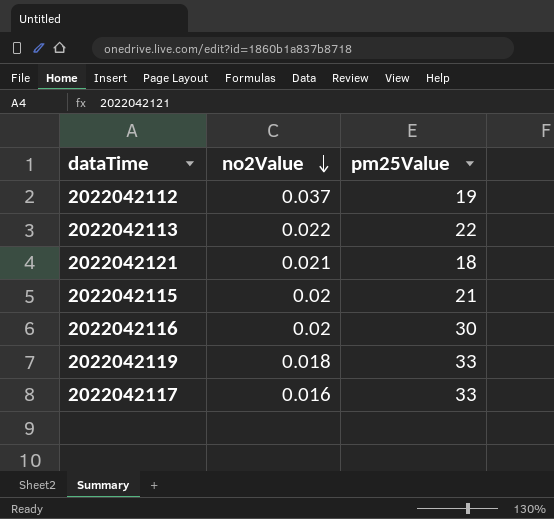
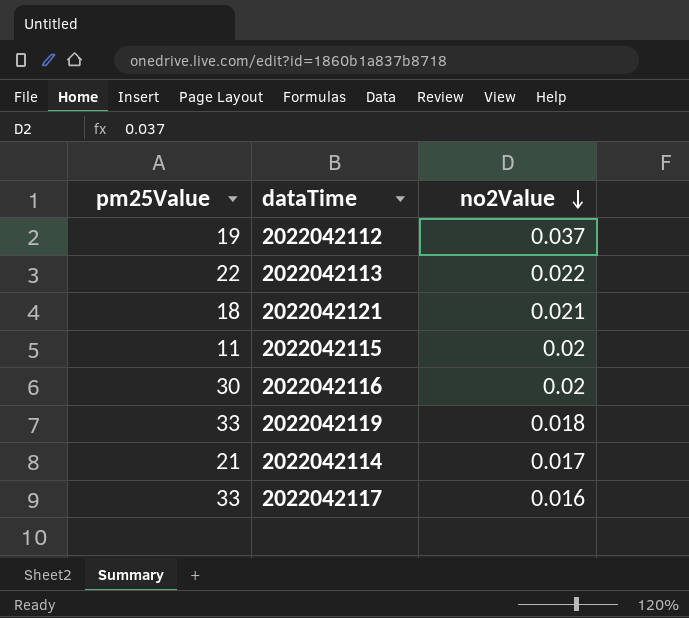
column pm25Value | position: 3 -> 1
2022042115 | pm25Value: 21 -> 11
row 2022042114: none -> 21 | 0.017

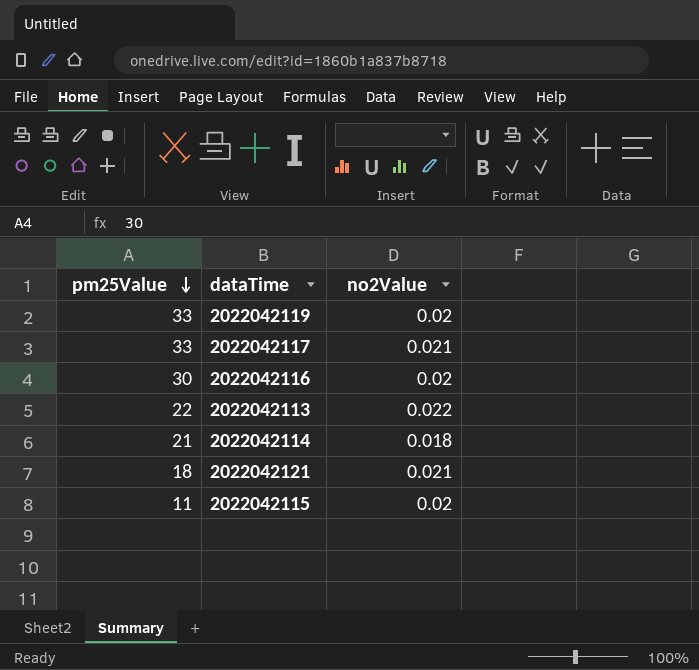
row order: no2Value descending -> pm25Value descending
row 2022042112: 19 | 0.037 -> none
2022042119 | no2Value: 0.018 -> 0.02
2022042117 | no2Value: 0.016 -> 0.021
2022042114 | no2Value: 0.017 -> 0.018

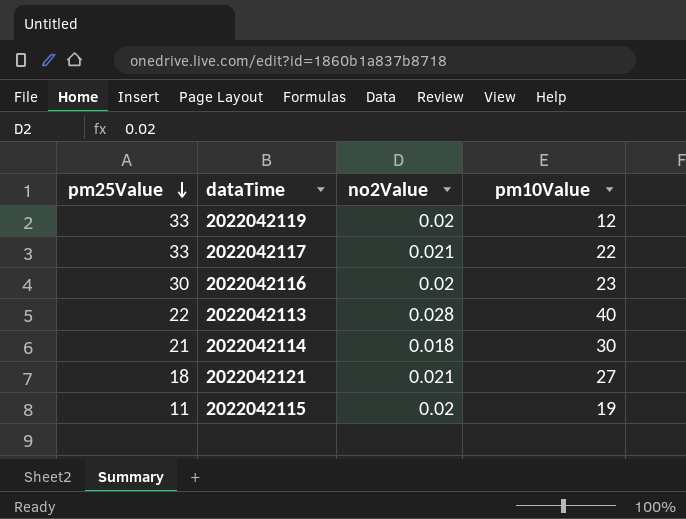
column pm10Value | position: none -> 4
2022042113 | no2Value: 0.022 -> 0.028

